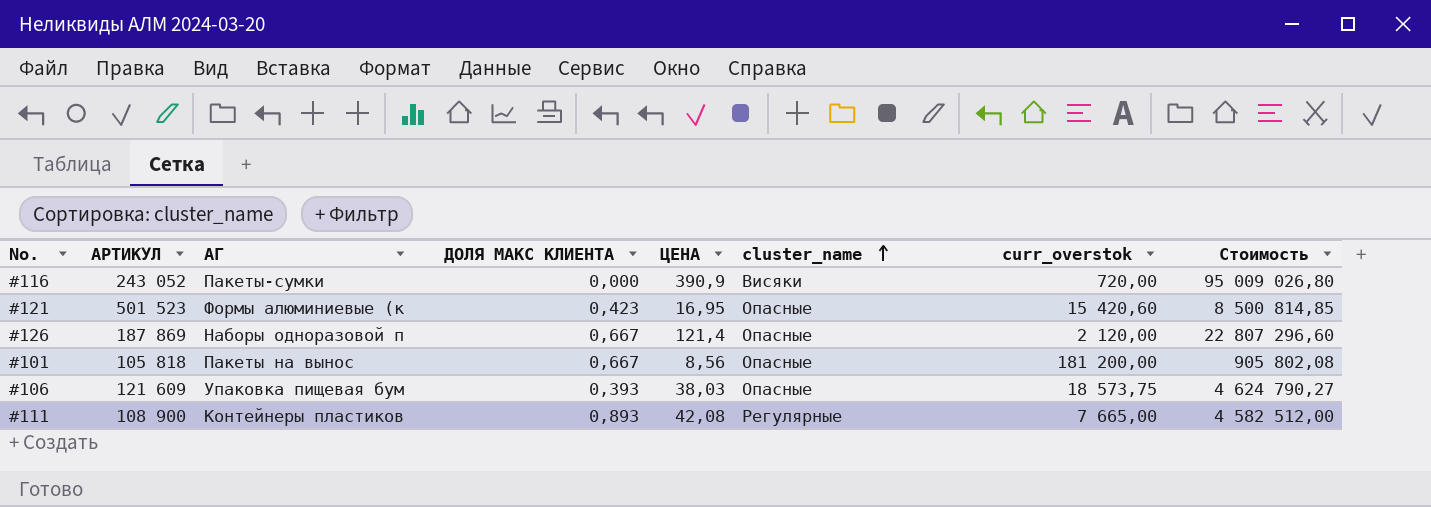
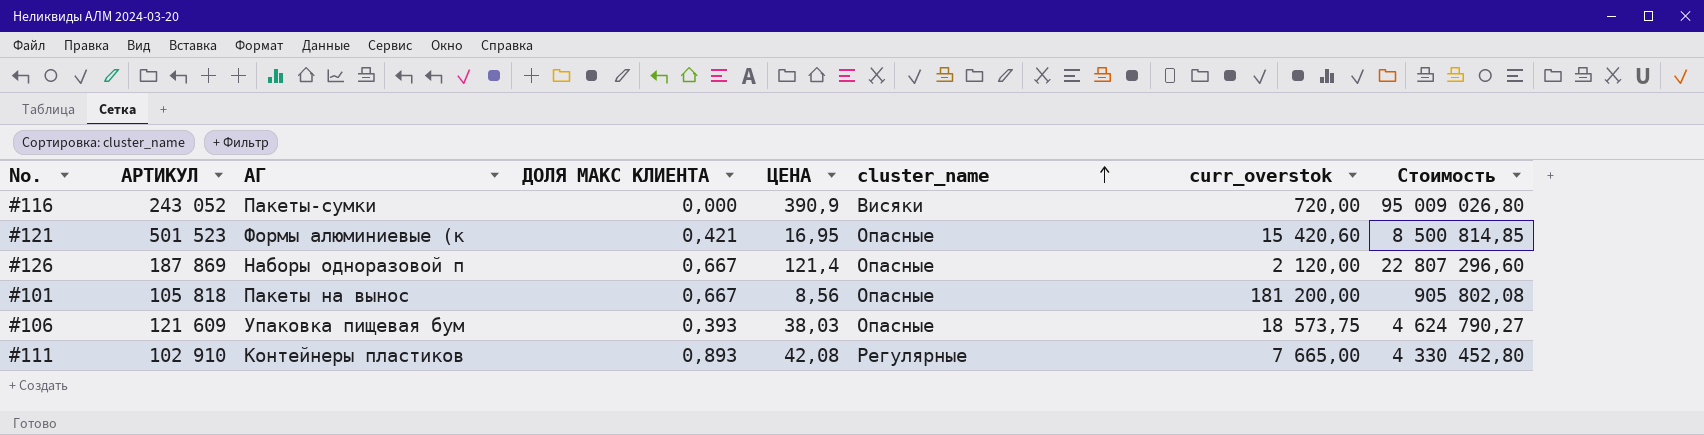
#121 | ДОЛЯ МАКС КЛИЕНТА: 0,423 -> 0,421
#111 | АРТИКУЛ: 108 900 -> 102 910
#111 | Стоимость: 4 582 512,00 -> 4 330 452,80

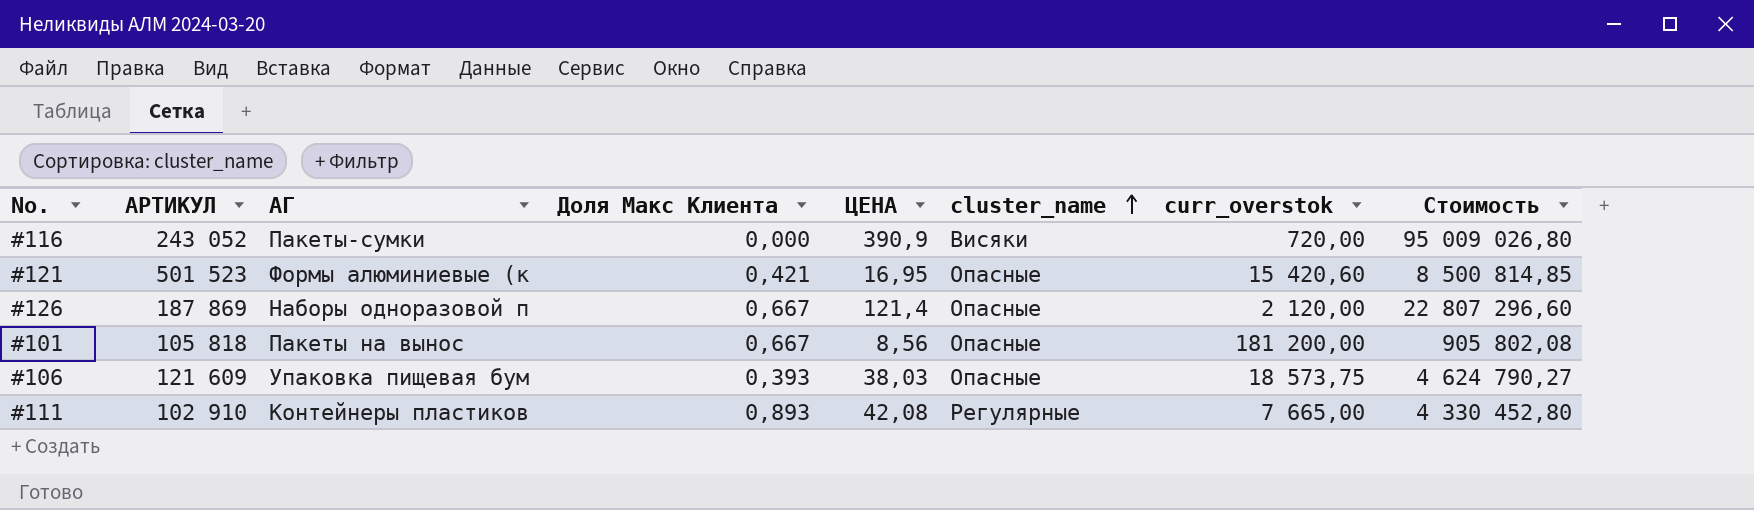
column name: ДОЛЯ МАКС КЛИЕНТА -> Доля Макс Клиента

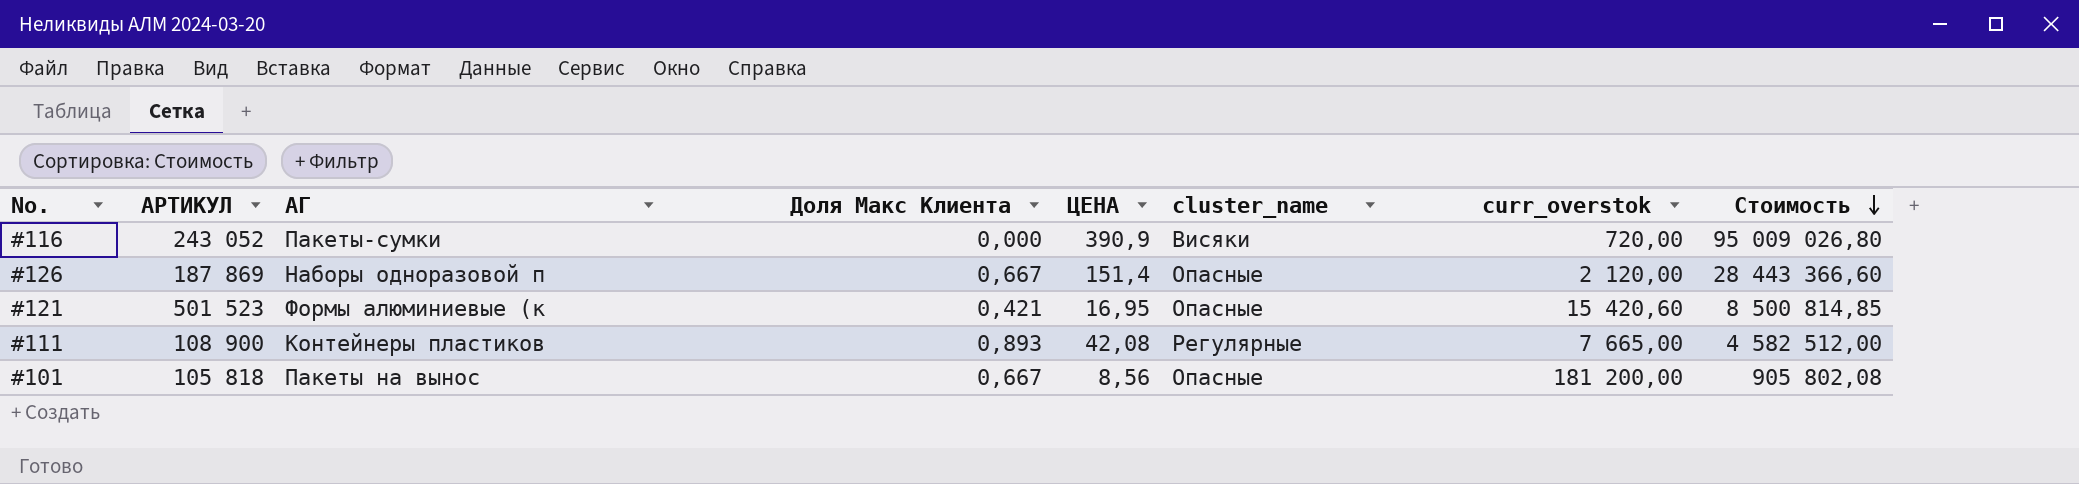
row order: cluster_name ascending -> Стоимость descending
row #106: 121 609 | Упаковка пищевая бум | 0,393 | 38,03 | Опасные | 18 573,75 | 4 624 790,27 -> none
#126 | ЦЕНА: 121,4 -> 151,4
#126 | Стоимость: 22 807 296,60 -> 28 443 366,60
#111 | АРТИКУЛ: 102 910 -> 108 900
#111 | Стоимость: 4 330 452,80 -> 4 582 512,00

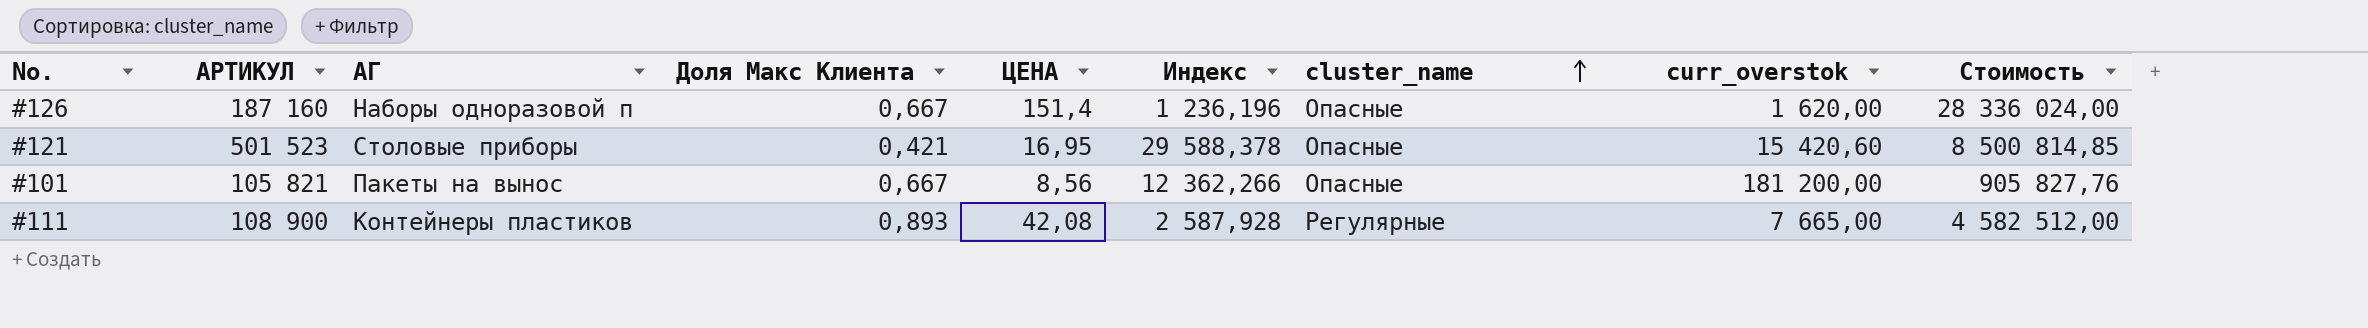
row order: Стоимость descending -> cluster_name ascending
column Индекс | formula: none -> [АРТИКУЛ] / [ЦЕНА]
row #116: 243 052 | Пакеты-сумки | 0,000 | 390,9 | Висяки | 720,00 | 95 009 026,80 -> none
#126 | АРТИКУЛ: 187 869 -> 187 160
#126 | curr_overstok: 2 120,00 -> 1 620,00
#126 | Стоимость: 28 443 366,60 -> 28 336 024,00
#121 | АГ: Формы алюминиевые (к -> Столовые приборы
#101 | АРТИКУЛ: 105 818 -> 105 821
#101 | Стоимость: 905 802,08 -> 905 827,76

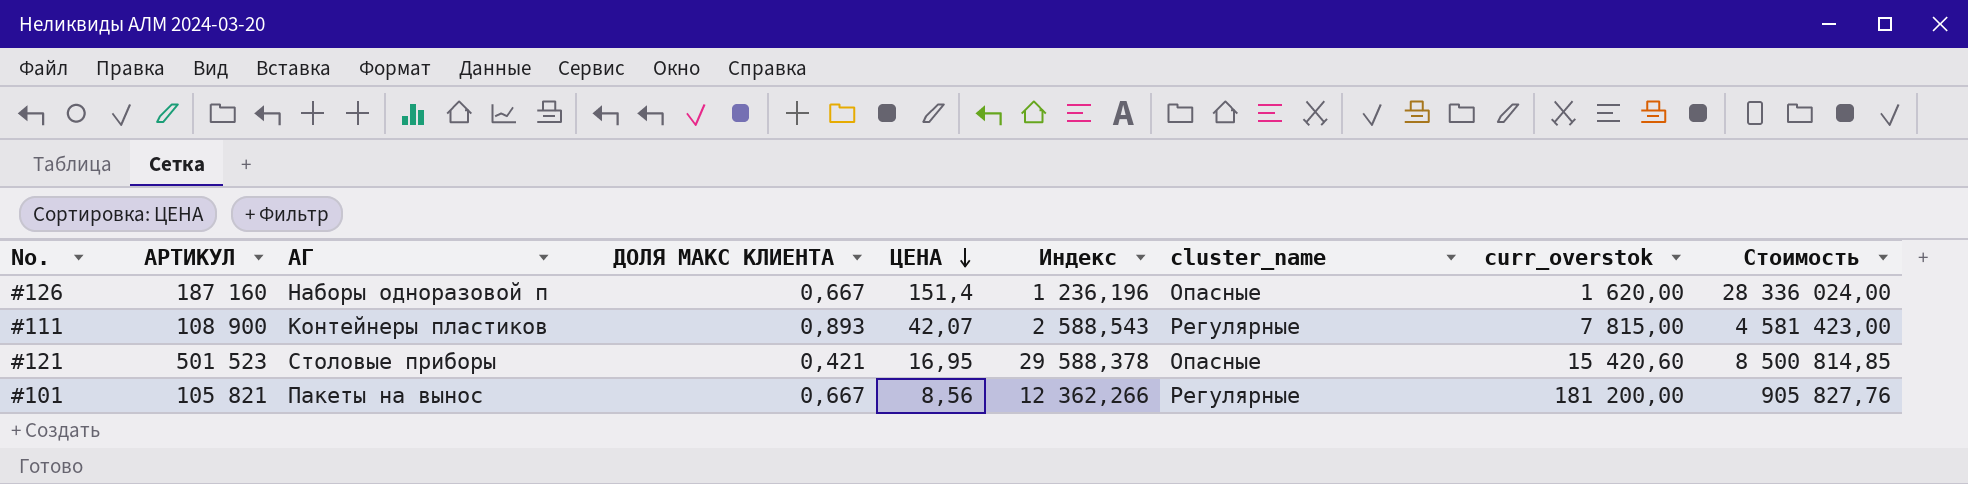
row order: cluster_name ascending -> ЦЕНА descending
column name: Доля Макс Клиента -> ДОЛЯ МАКС КЛИЕНТА
#111 | ЦЕНА: 42,08 -> 42,07
#111 | Индекс: 2 587,928 -> 2 588,543
#111 | curr_overstok: 7 665,00 -> 7 815,00
#111 | Стоимость: 4 582 512,00 -> 4 581 423,00
#101 | cluster_name: Опасные -> Регулярные

